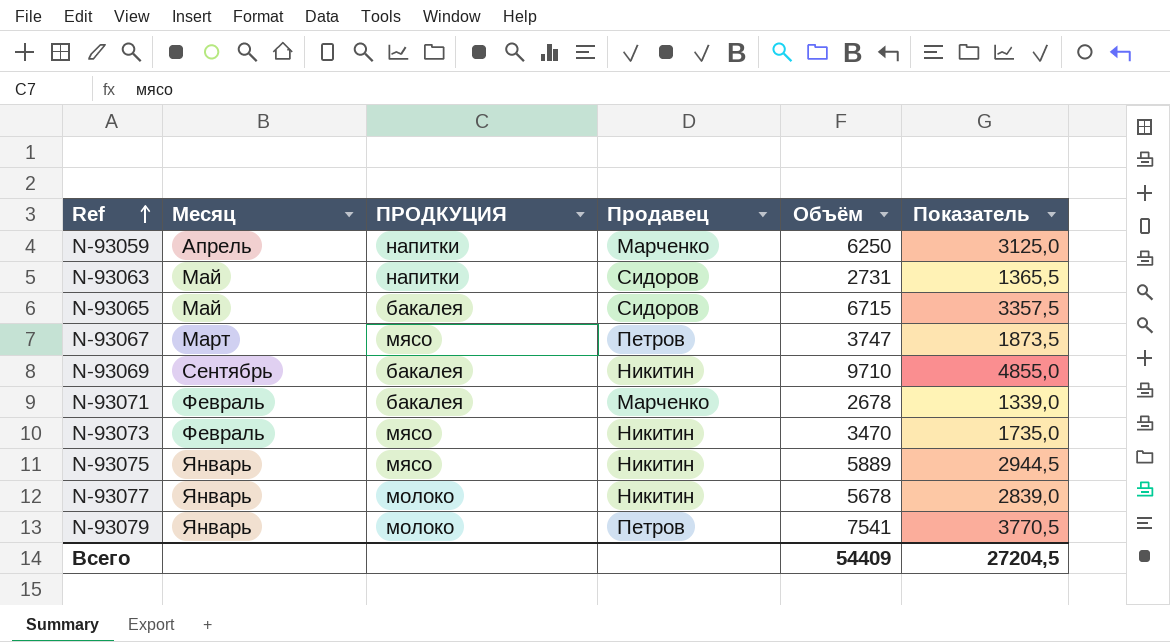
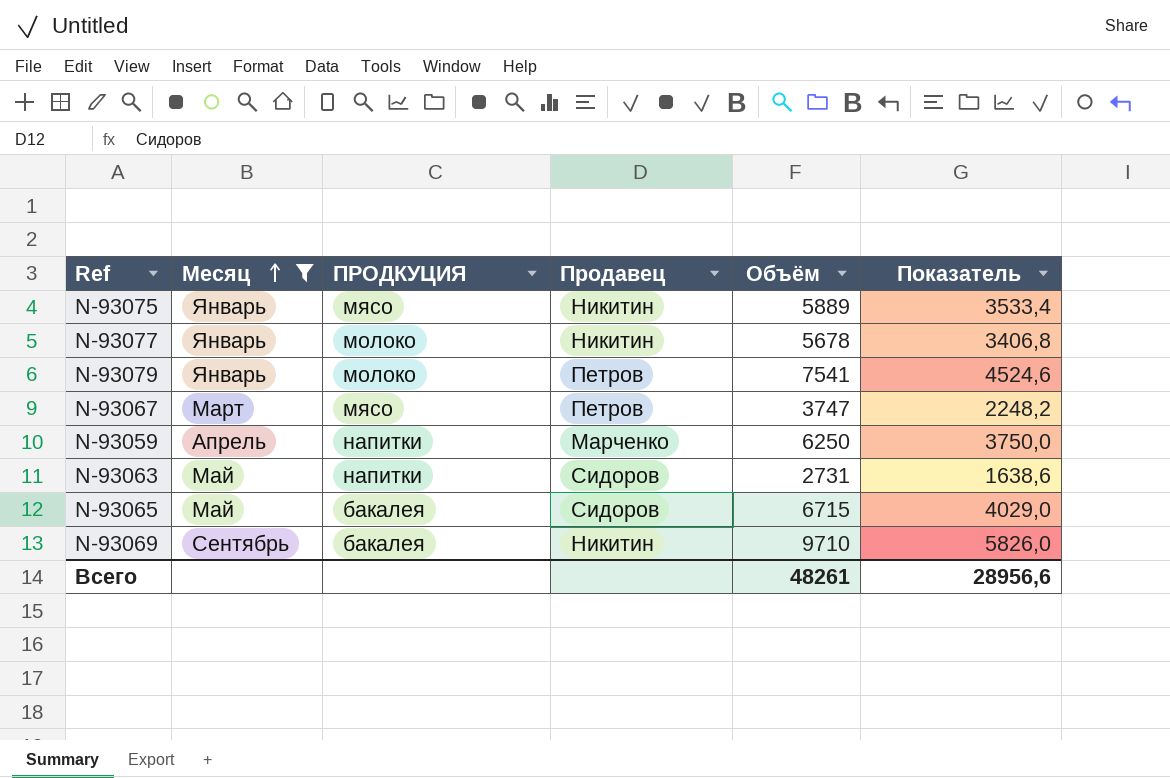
filter: none -> Месяц != Февраль
row order: Ref ascending -> Месяц ascending
column Показатель | formula: [Объём] * 0,5 -> [Объём] * 0,6
Всего | Объём: 54409 -> 48261
Всего | Показатель: 27204,5 -> 28956,6

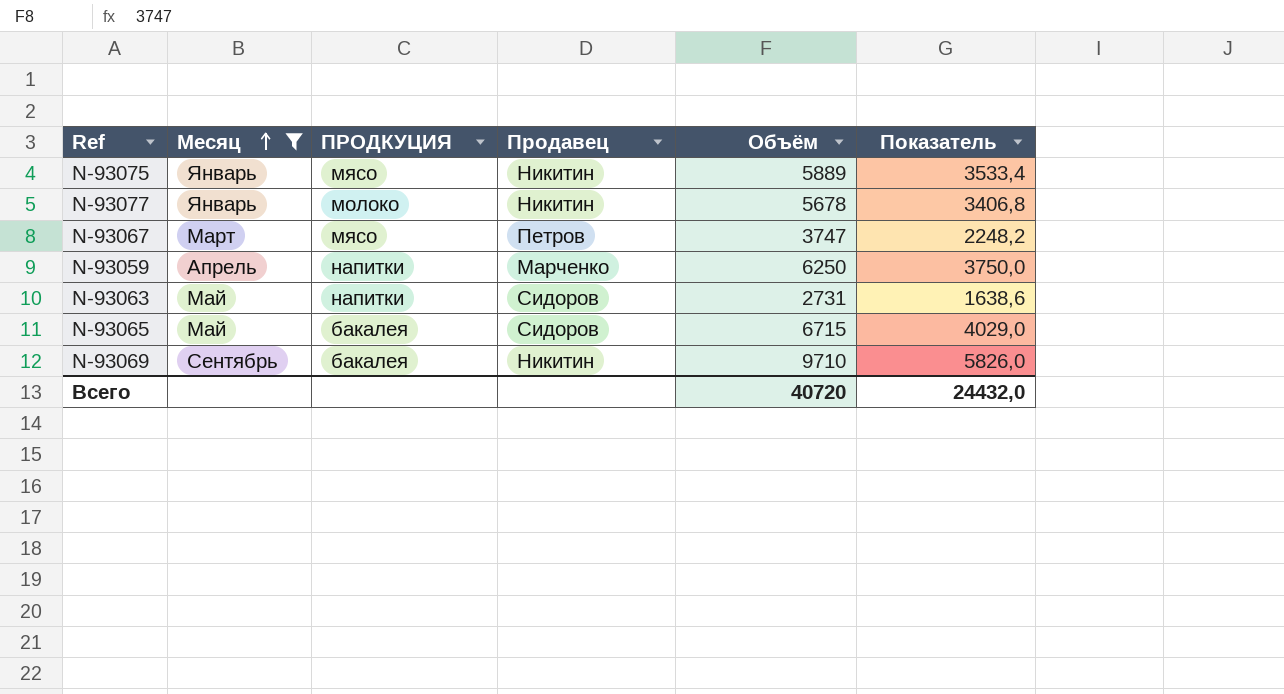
row N-93079: Январь | молоко | Петров | 7541 | 4524,6 -> none
Всего | Объём: 48261 -> 40720
Всего | Показатель: 28956,6 -> 24432,0

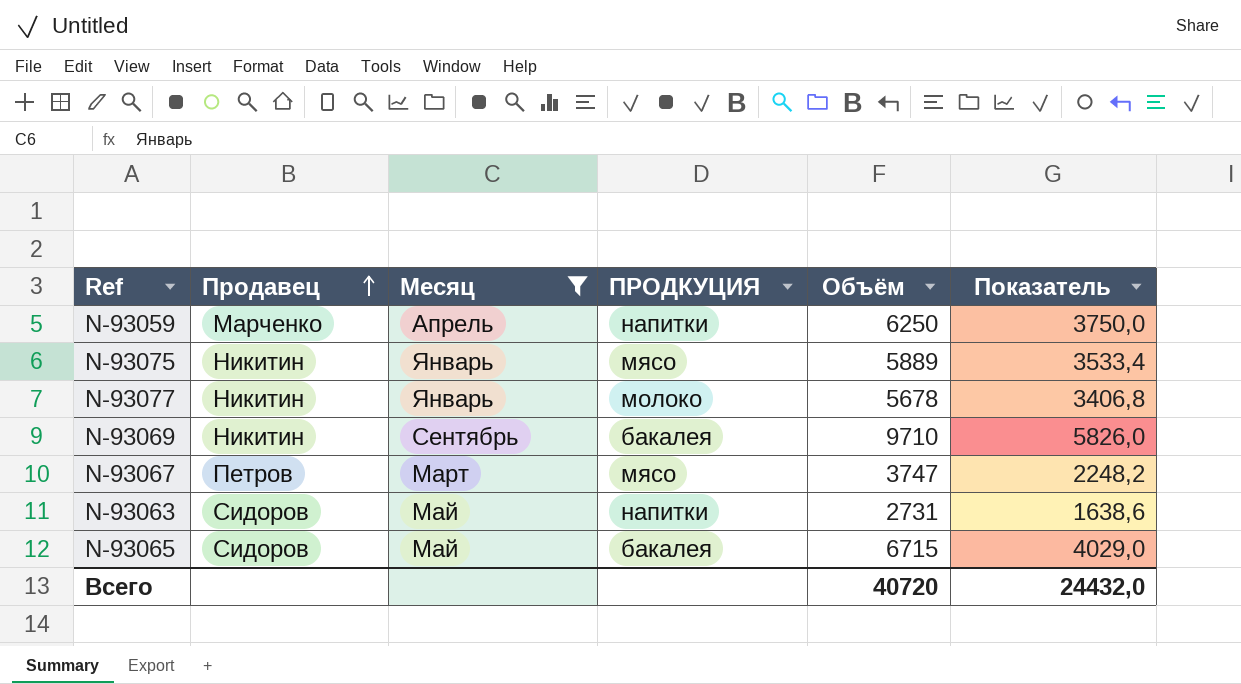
row order: Месяц ascending -> Продавец ascending
column Продавец | position: 4 -> 2

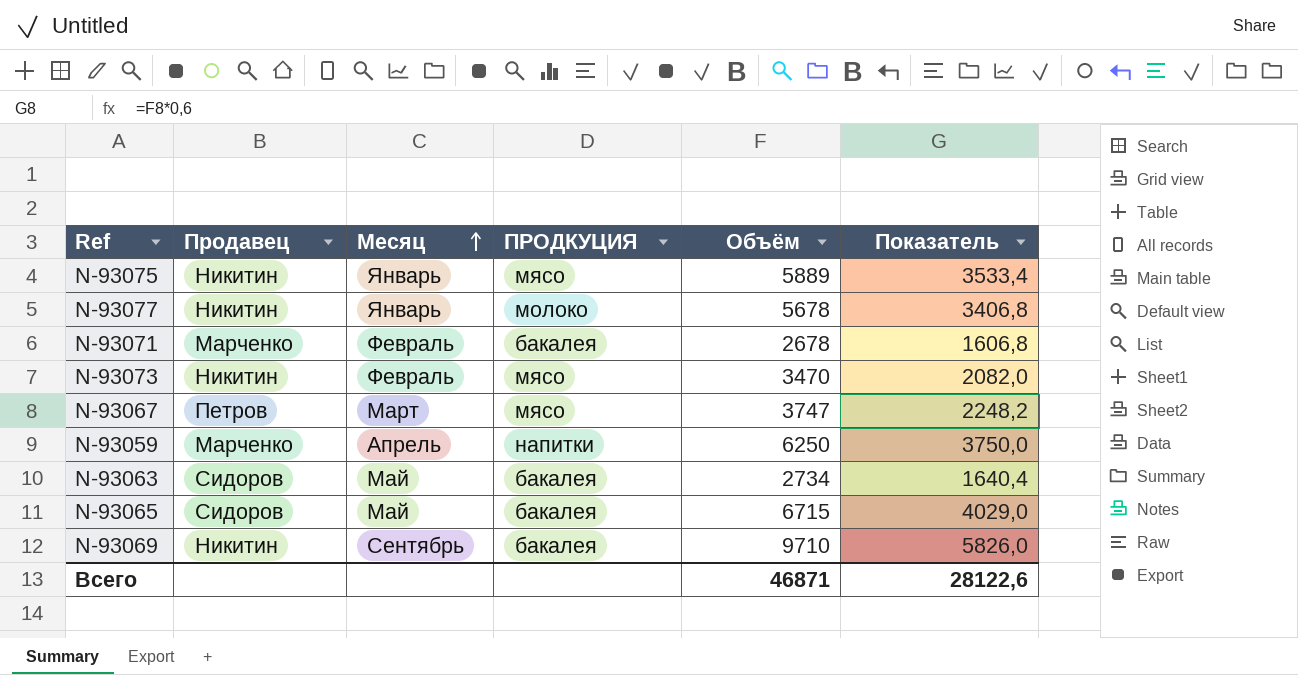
filter: Месяц != Февраль -> none
row order: Продавец ascending -> Месяц ascending
N-93063 | ПРОДКУЦИЯ: напитки -> бакалея
N-93063 | Объём: 2731 -> 2734
N-93063 | Показатель: 1638,6 -> 1640,4
Всего | Объём: 40720 -> 46871
Всего | Показатель: 24432,0 -> 28122,6

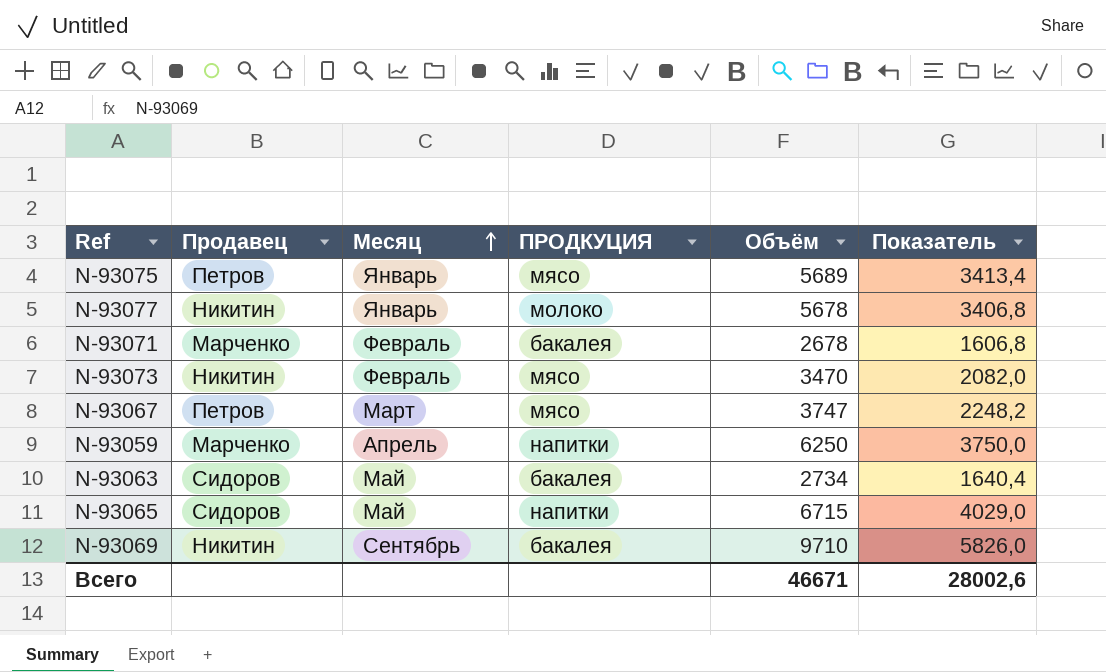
N-93075 | Продавец: Никитин -> Петров
N-93075 | Объём: 5889 -> 5689
N-93075 | Показатель: 3533,4 -> 3413,4
N-93065 | ПРОДКУЦИЯ: бакалея -> напитки
Всего | Объём: 46871 -> 46671
Всего | Показатель: 28122,6 -> 28002,6

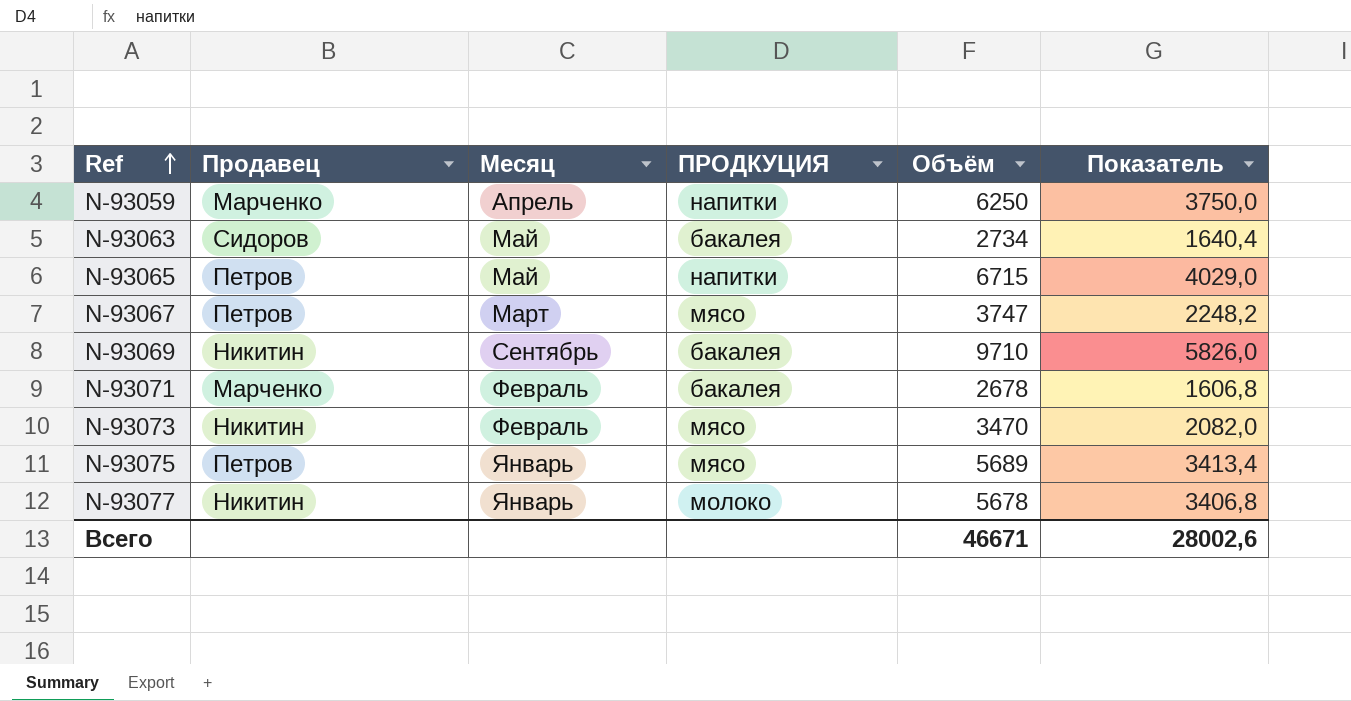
row order: Месяц ascending -> Ref ascending
N-93065 | Продавец: Сидоров -> Петров

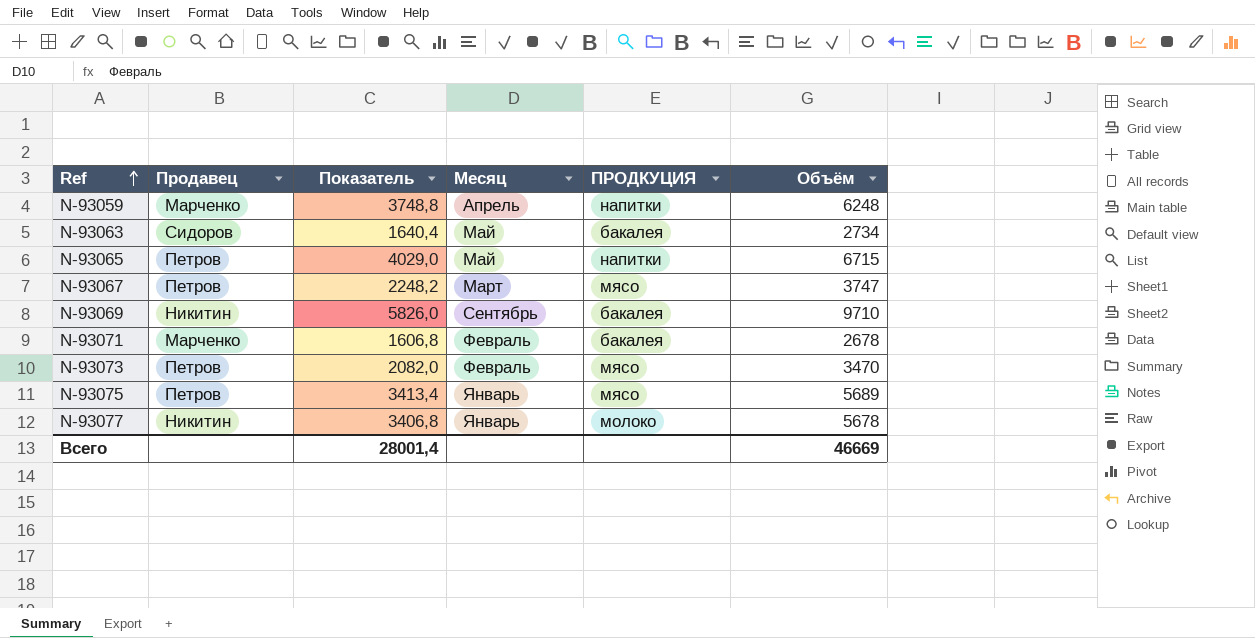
column Показатель | position: 6 -> 3
N-93059 | Показатель: 3750,0 -> 3748,8
N-93059 | Объём: 6250 -> 6248
N-93073 | Продавец: Никитин -> Петров
Всего | Показатель: 28002,6 -> 28001,4
Всего | Объём: 46671 -> 46669

